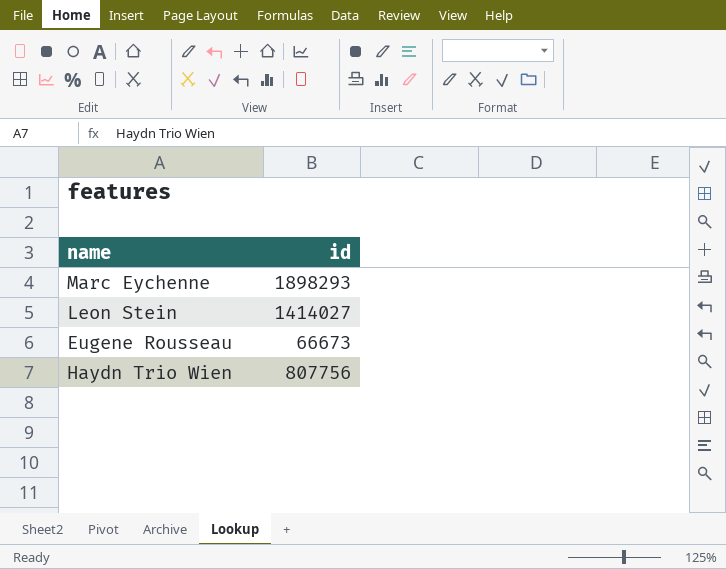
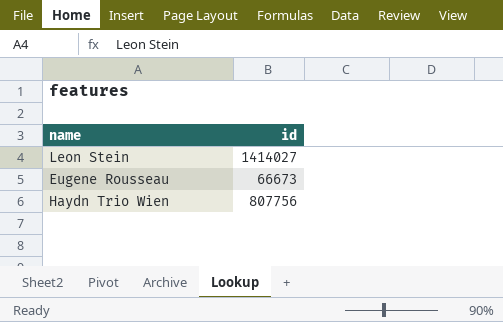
row Marc Eychenne: 1898293 -> none

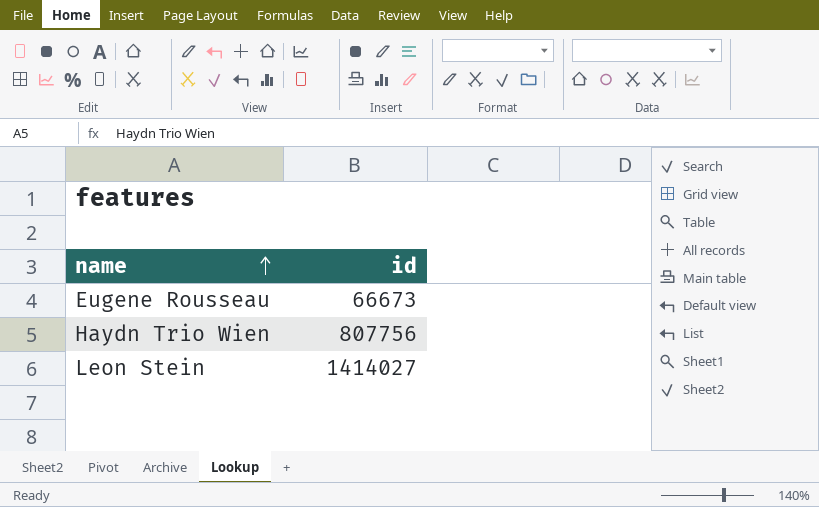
row order: none -> name ascending

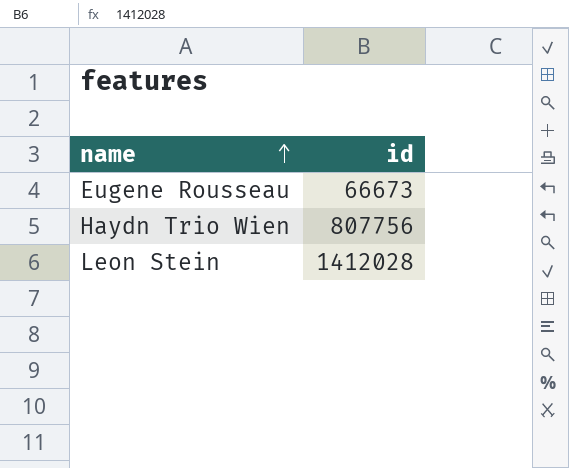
Leon Stein | id: 1414027 -> 1412028

